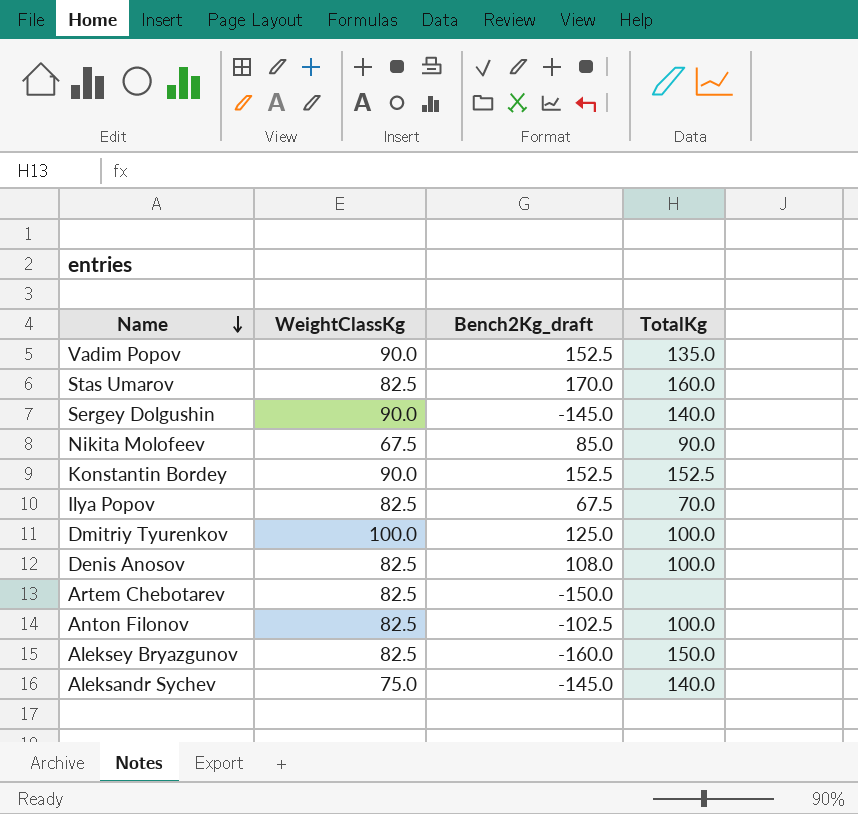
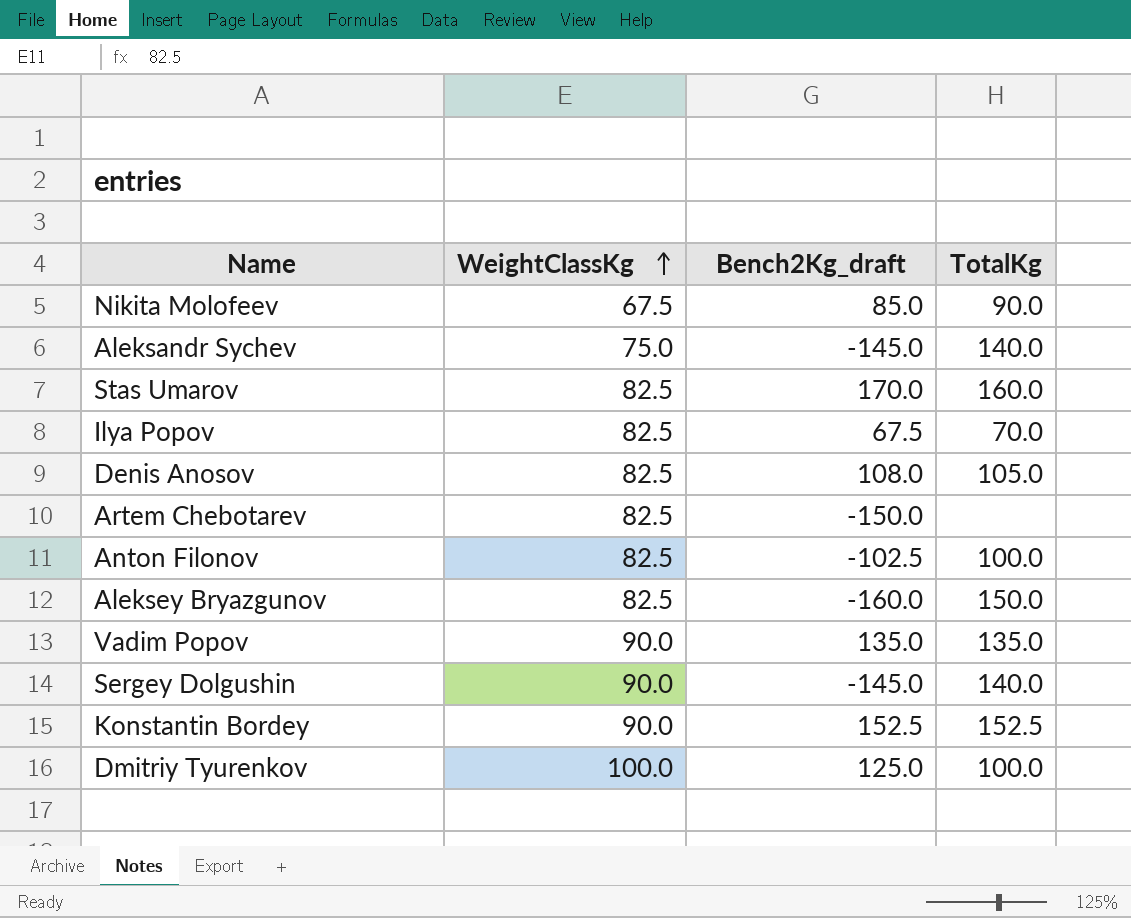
row order: Name descending -> WeightClassKg ascending
Denis Anosov | TotalKg: 100.0 -> 105.0
Vadim Popov | Bench2Kg_draft: 152.5 -> 135.0

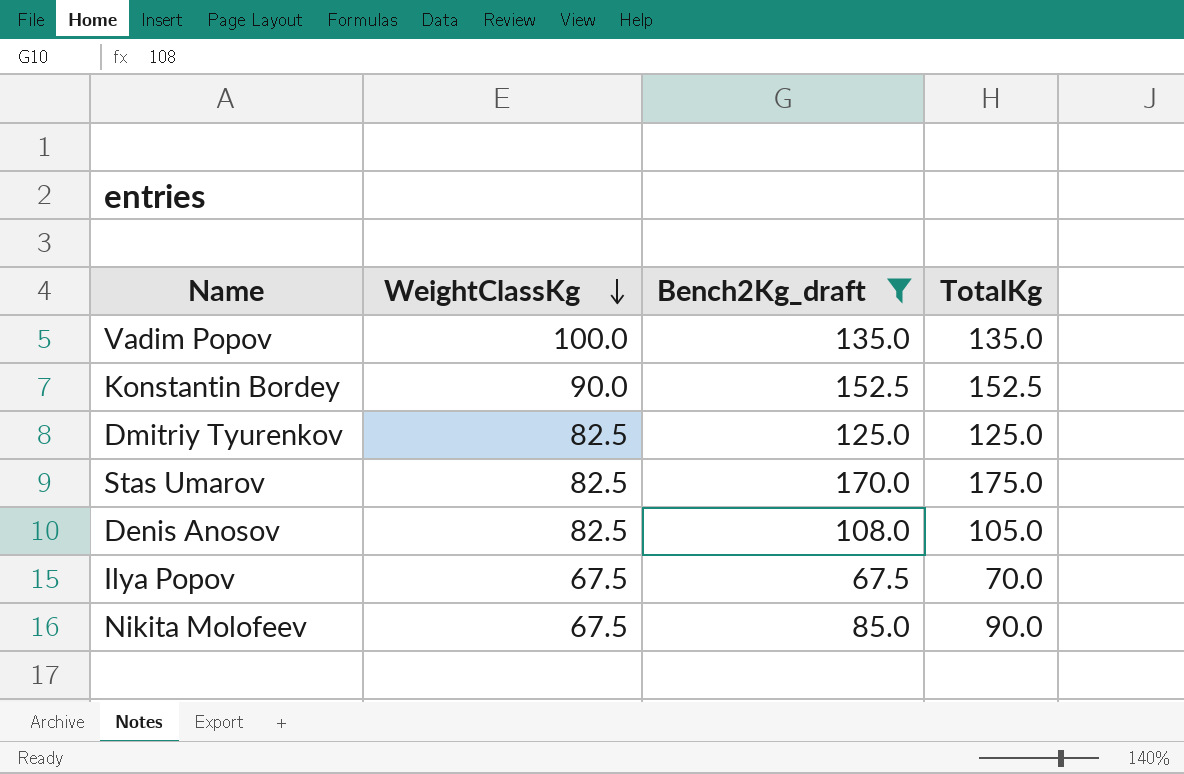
filter: none -> Bench2Kg_draft >= 67.5
row order: WeightClassKg ascending -> WeightClassKg descending
Vadim Popov | WeightClassKg: 90.0 -> 100.0
Dmitriy Tyurenkov | WeightClassKg: 100.0 -> 82.5
Dmitriy Tyurenkov | TotalKg: 100.0 -> 125.0
Stas Umarov | TotalKg: 160.0 -> 175.0
Ilya Popov | WeightClassKg: 82.5 -> 67.5

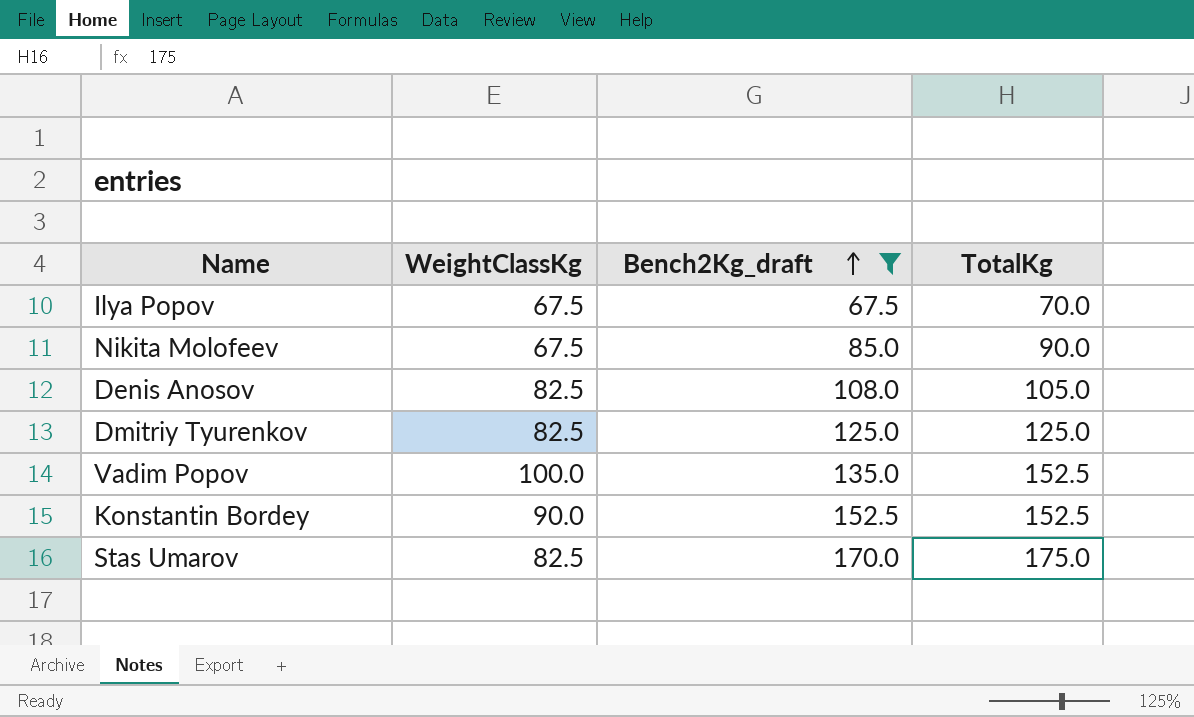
row order: WeightClassKg descending -> Bench2Kg_draft ascending
Vadim Popov | TotalKg: 135.0 -> 152.5

